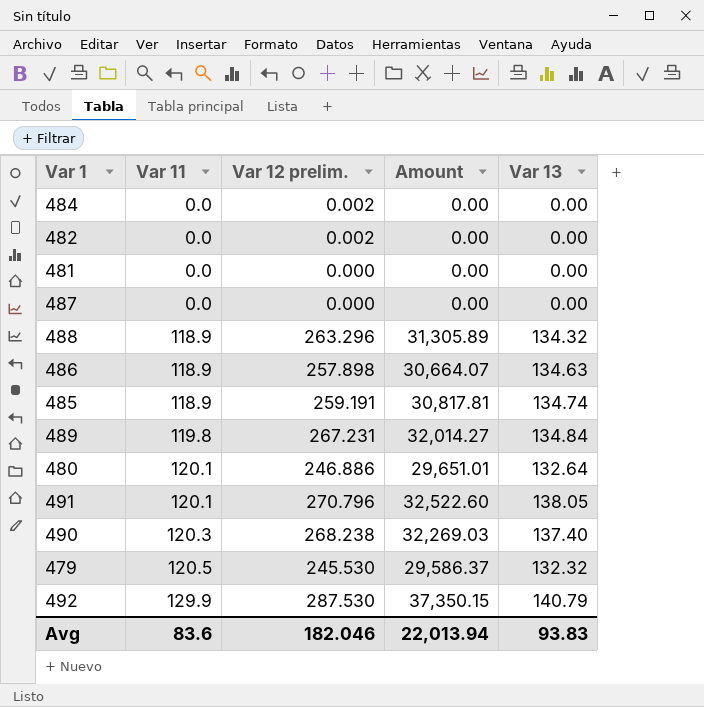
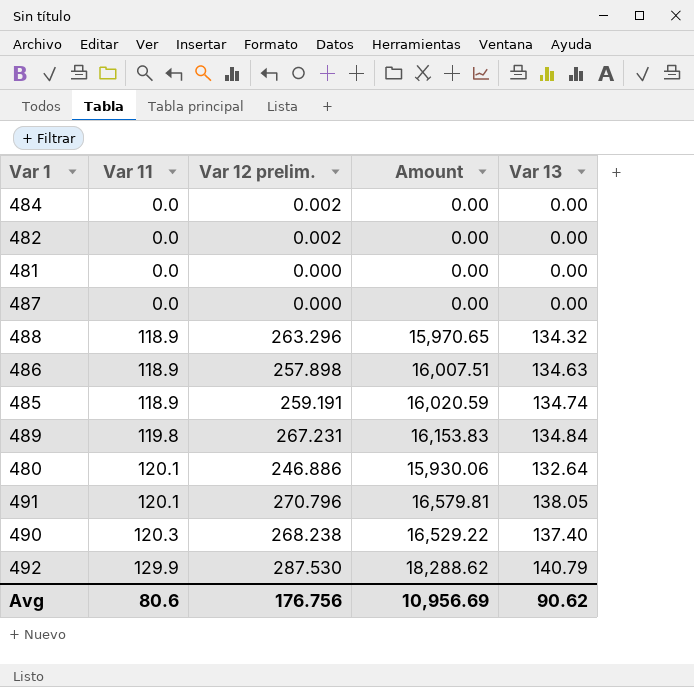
column Amount | formula: [Var 11] * [Var 12 prelim.] -> [Var 11] * [Var 13]
row 479: 120.5 | 245.530 | 29,586.37 | 132.32 -> none
Avg | Var 11: 83.6 -> 80.6
Avg | Var 12 prelim.: 182.046 -> 176.756
Avg | Amount: 22,013.94 -> 10,956.69
Avg | Var 13: 93.83 -> 90.62

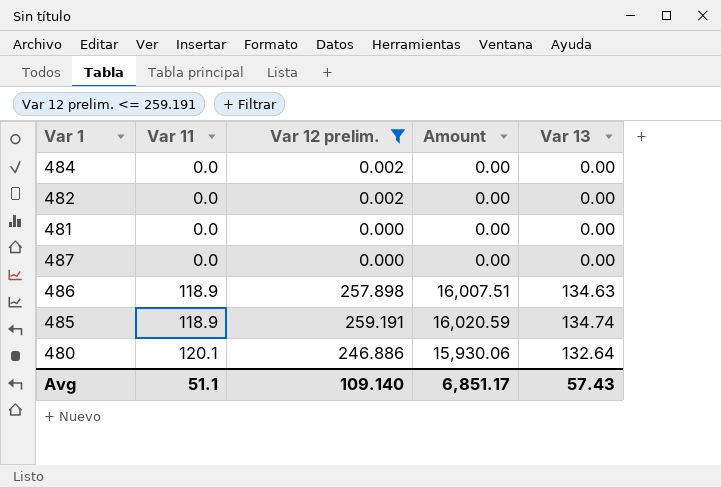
filter: none -> Var 12 prelim. <= 259.191
Avg | Var 11: 80.6 -> 51.1
Avg | Var 12 prelim.: 176.756 -> 109.140
Avg | Amount: 10,956.69 -> 6,851.17
Avg | Var 13: 90.62 -> 57.43

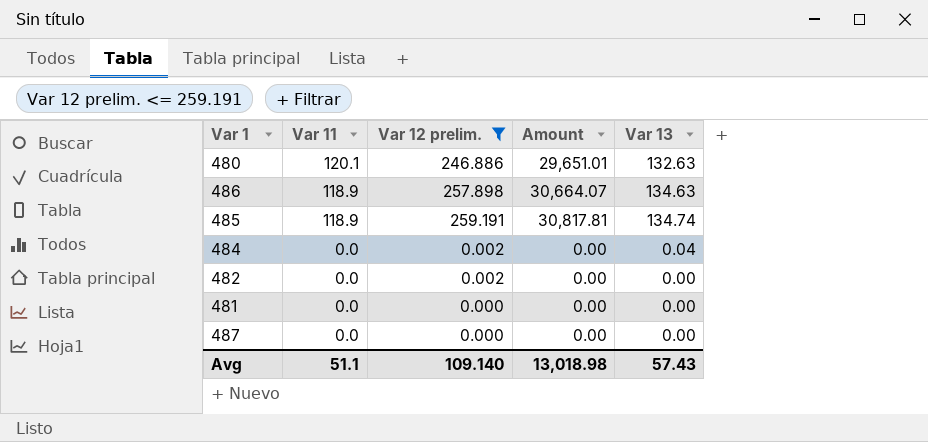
row order: Var 11 ascending -> Var 11 descending
column Amount | formula: [Var 11] * [Var 13] -> [Var 11] * [Var 12 prelim.]
480 | Var 13: 132.64 -> 132.63
484 | Var 13: 0.00 -> 0.04
Avg | Amount: 6,851.17 -> 13,018.98

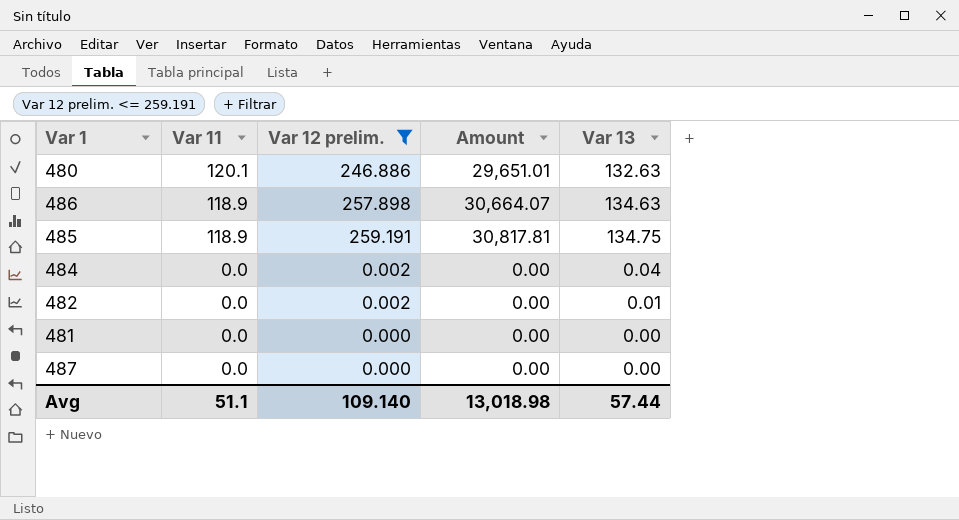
485 | Var 13: 134.74 -> 134.75
482 | Var 13: 0.00 -> 0.01
Avg | Var 13: 57.43 -> 57.44

